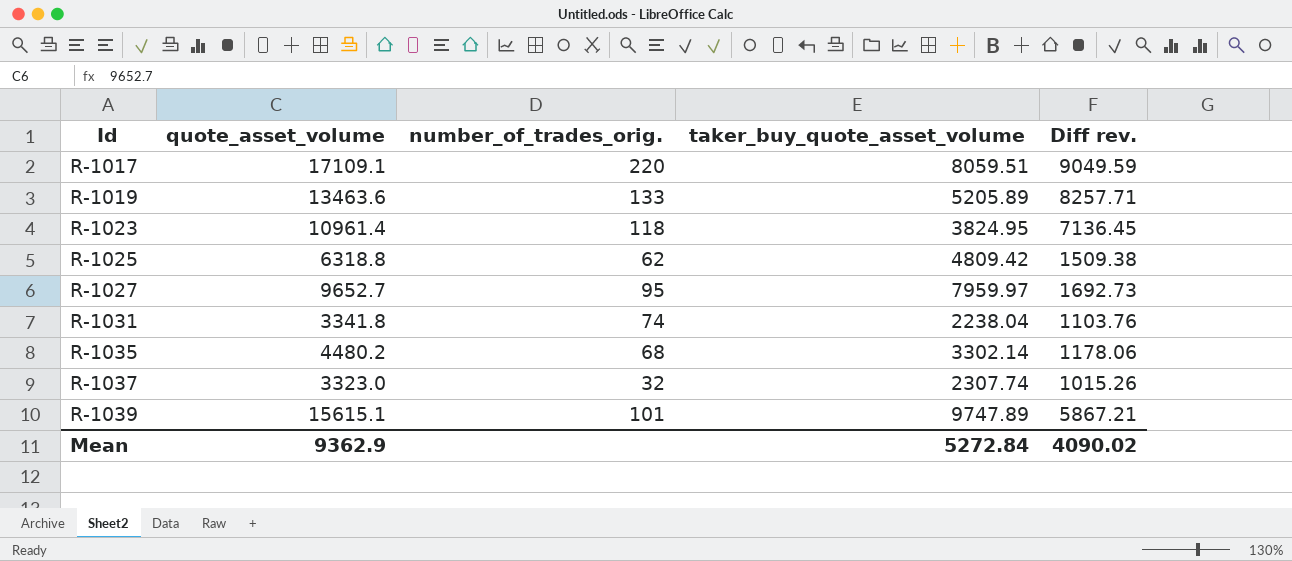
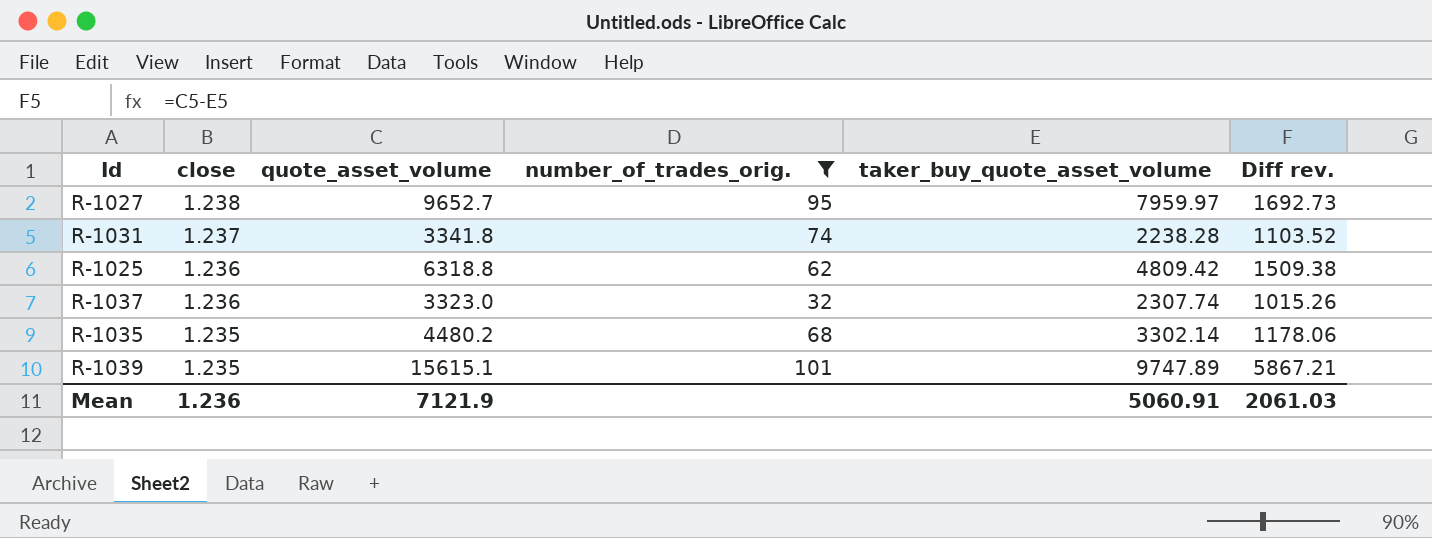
filter: none -> number_of_trades_orig. <= 101
row order: Id ascending -> close descending
column close | position: none -> 2
R-1031 | taker_buy_quote_asset_volume: 2238.04 -> 2238.28
R-1031 | Diff rev.: 1103.76 -> 1103.52
Mean | quote_asset_volume: 9362.9 -> 7121.9
Mean | taker_buy_quote_asset_volume: 5272.84 -> 5060.91
Mean | Diff rev.: 4090.02 -> 2061.03

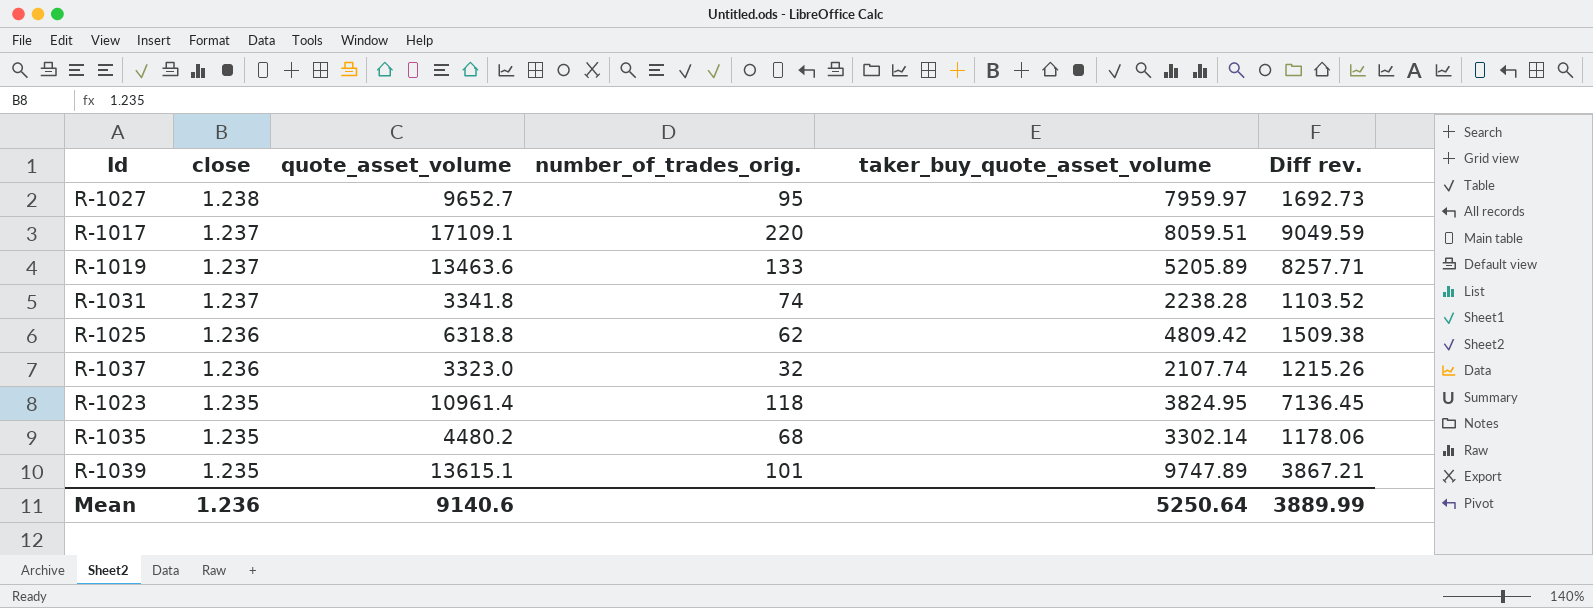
filter: number_of_trades_orig. <= 101 -> none
R-1037 | taker_buy_quote_asset_volume: 2307.74 -> 2107.74
R-1037 | Diff rev.: 1015.26 -> 1215.26
R-1039 | quote_asset_volume: 15615.1 -> 13615.1
R-1039 | Diff rev.: 5867.21 -> 3867.21
Mean | quote_asset_volume: 7121.9 -> 9140.6
Mean | taker_buy_quote_asset_volume: 5060.91 -> 5250.64
Mean | Diff rev.: 2061.03 -> 3889.99

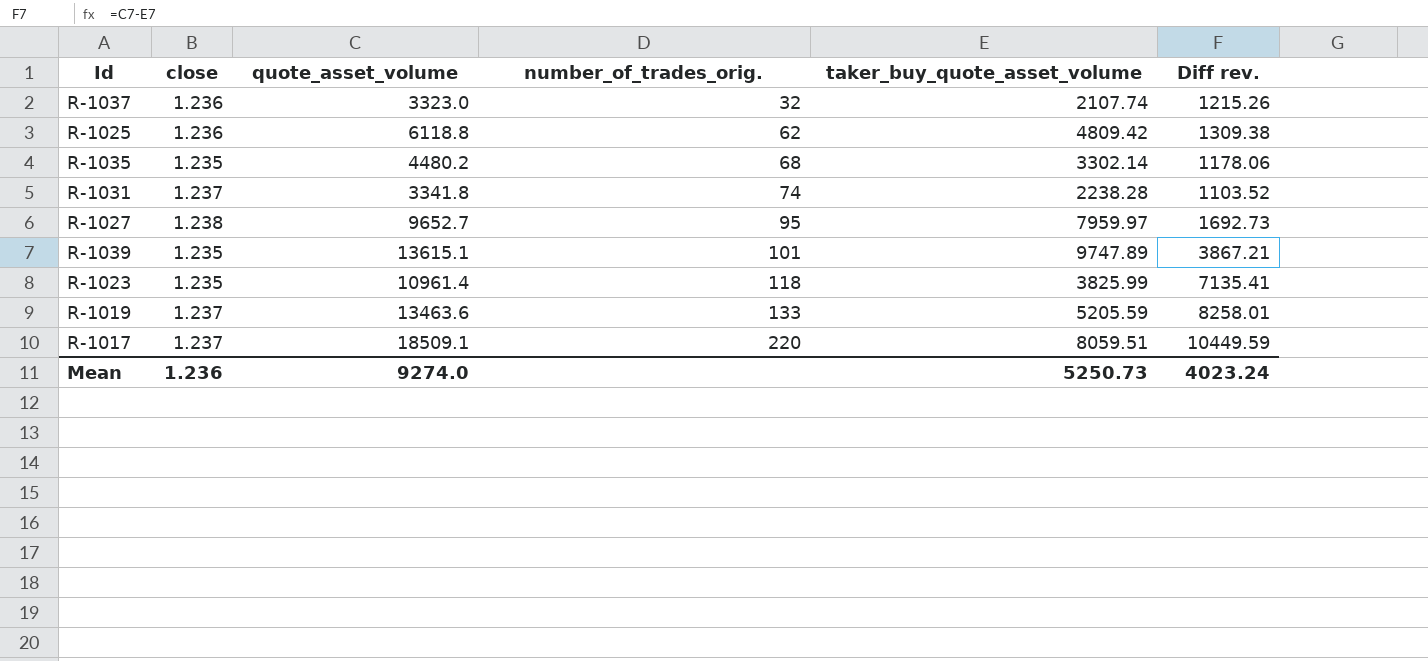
row order: close descending -> number_of_trades_orig. ascending
R-1025 | quote_asset_volume: 6318.8 -> 6118.8
R-1025 | Diff rev.: 1509.38 -> 1309.38
R-1023 | taker_buy_quote_asset_volume: 3824.95 -> 3825.99
R-1023 | Diff rev.: 7136.45 -> 7135.41
R-1019 | taker_buy_quote_asset_volume: 5205.89 -> 5205.59
R-1019 | Diff rev.: 8257.71 -> 8258.01
R-1017 | quote_asset_volume: 17109.1 -> 18509.1
R-1017 | Diff rev.: 9049.59 -> 10449.59
Mean | quote_asset_volume: 9140.6 -> 9274.0
Mean | taker_buy_quote_asset_volume: 5250.64 -> 5250.73
Mean | Diff rev.: 3889.99 -> 4023.24

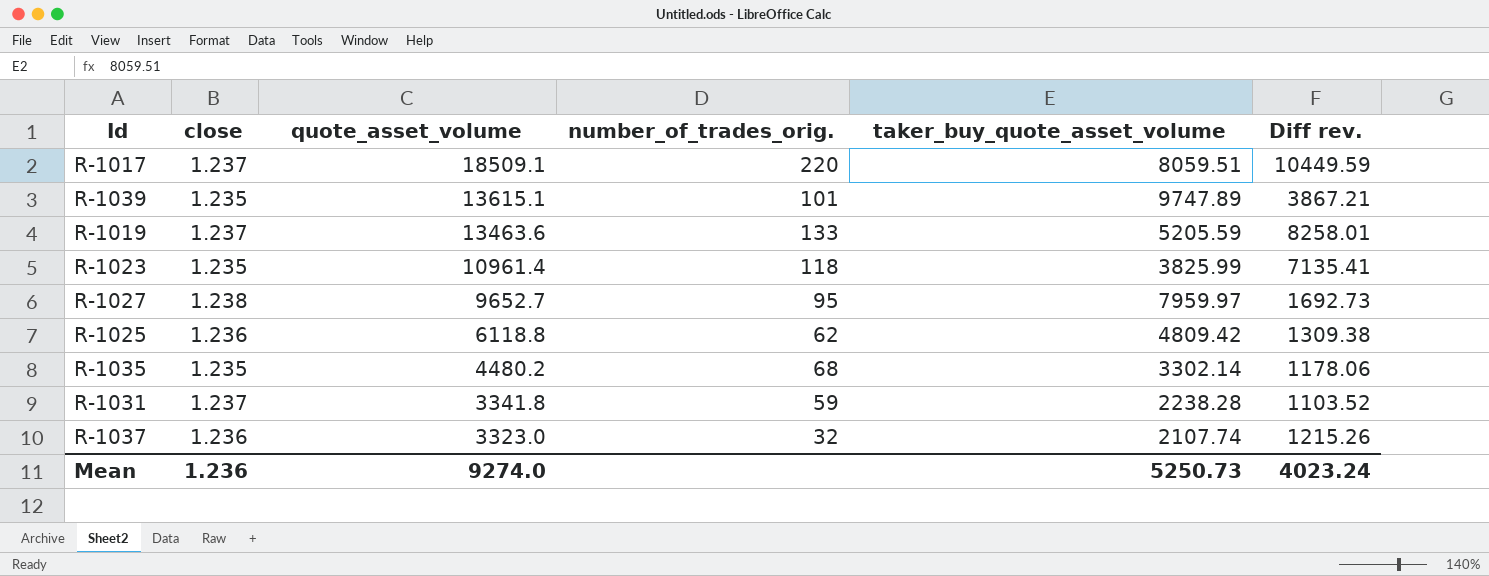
row order: number_of_trades_orig. ascending -> quote_asset_volume descending
R-1031 | number_of_trades_orig.: 74 -> 59

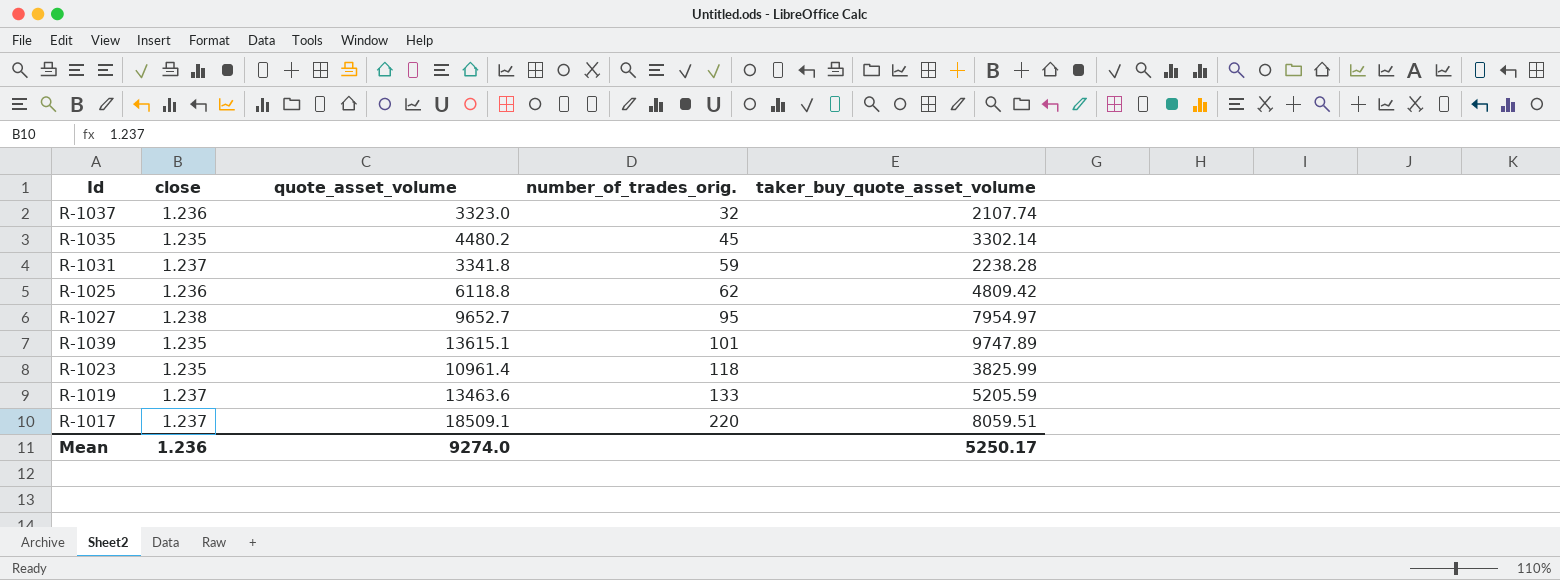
row order: quote_asset_volume descending -> number_of_trades_orig. ascending
column Diff rev. | formula: [quote_asset_volume] - [taker_buy_quote_asset_volume] -> none
R-1035 | number_of_trades_orig.: 68 -> 45
R-1027 | taker_buy_quote_asset_volume: 7959.97 -> 7954.97
Mean | taker_buy_quote_asset_volume: 5250.73 -> 5250.17

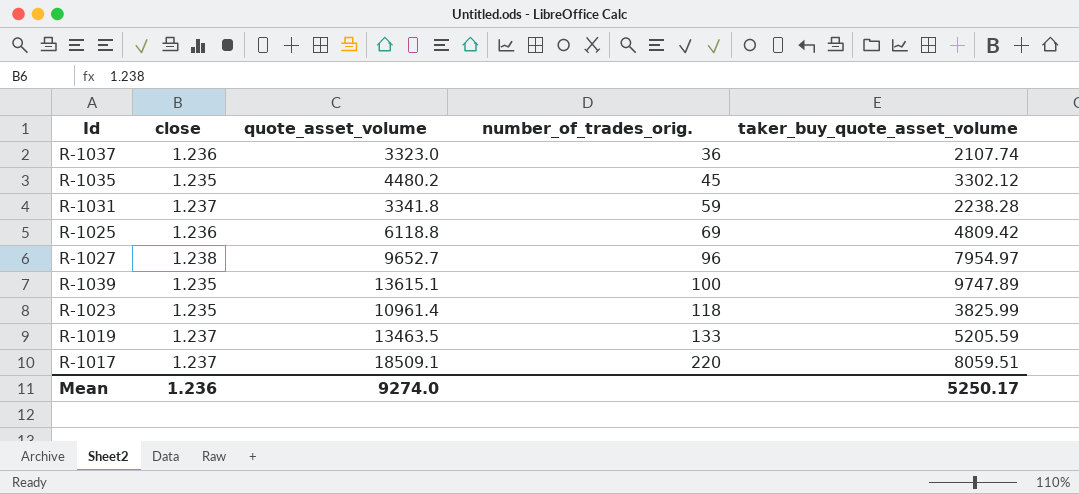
R-1037 | number_of_trades_orig.: 32 -> 36
R-1035 | taker_buy_quote_asset_volume: 3302.14 -> 3302.12
R-1025 | number_of_trades_orig.: 62 -> 69
R-1027 | number_of_trades_orig.: 95 -> 96
R-1039 | number_of_trades_orig.: 101 -> 100
R-1019 | quote_asset_volume: 13463.6 -> 13463.5

